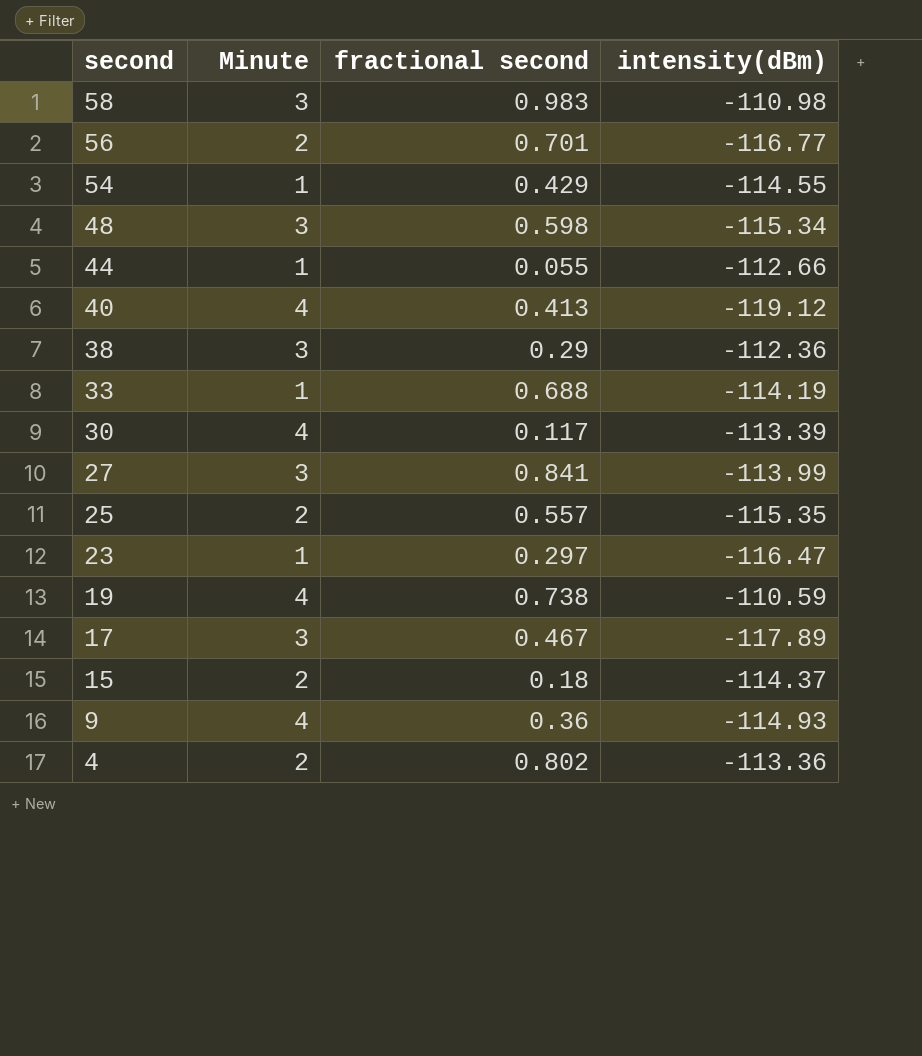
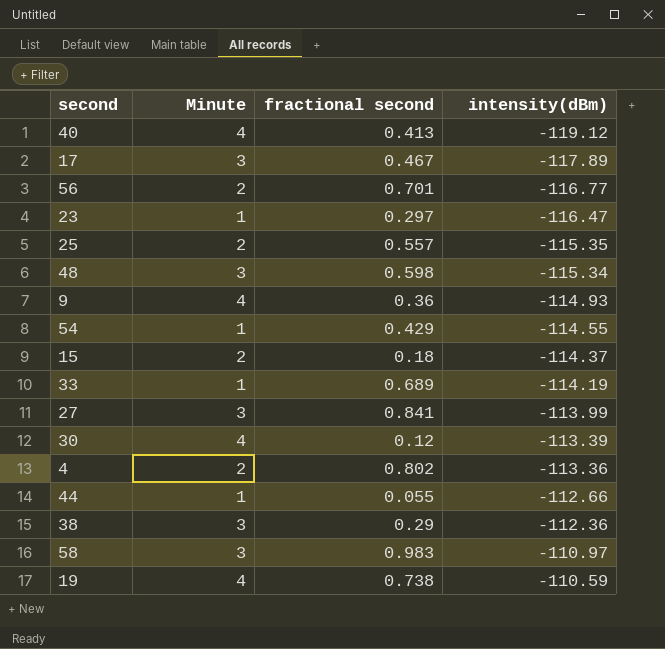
row order: second descending -> intensity(dBm) ascending
33 | fractional second: 0.688 -> 0.689
30 | fractional second: 0.117 -> 0.12
58 | intensity(dBm): -110.98 -> -110.97

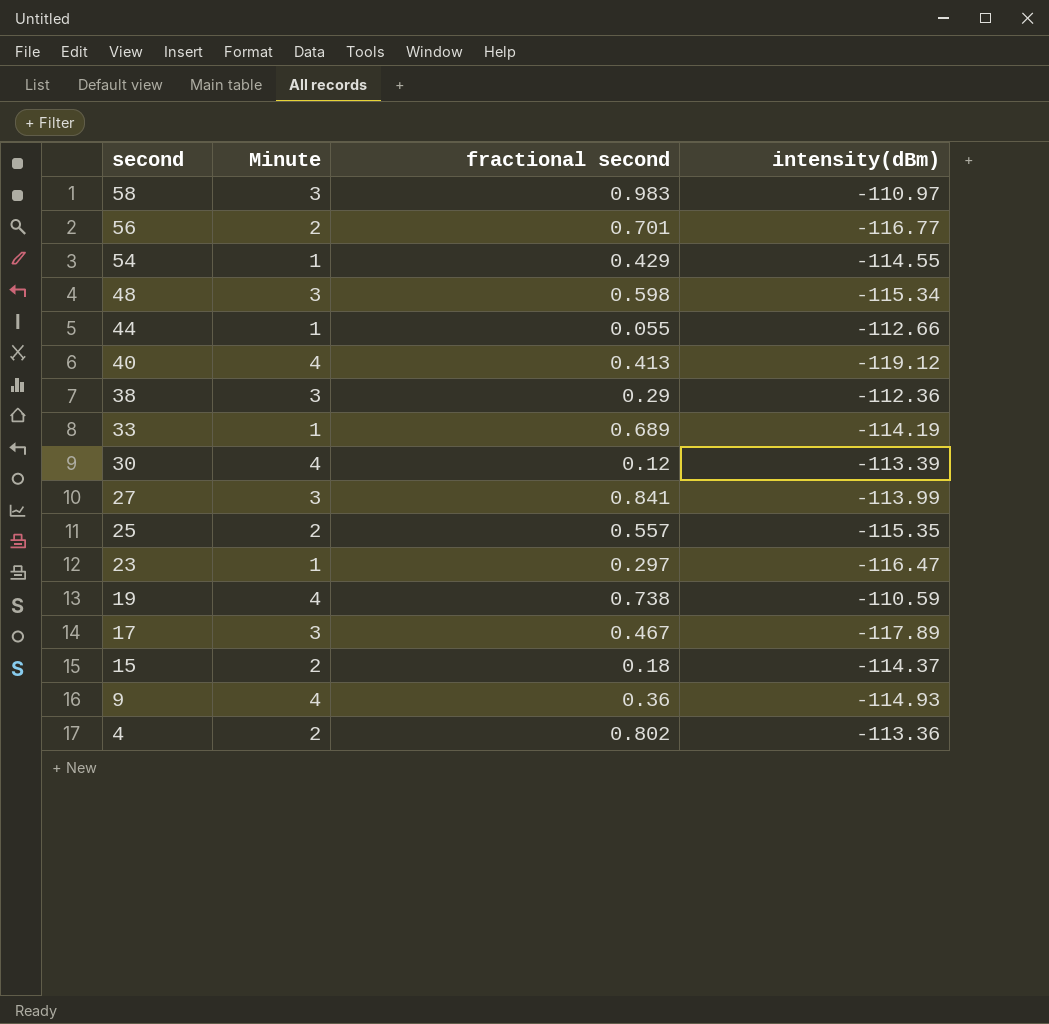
row order: intensity(dBm) ascending -> second descending

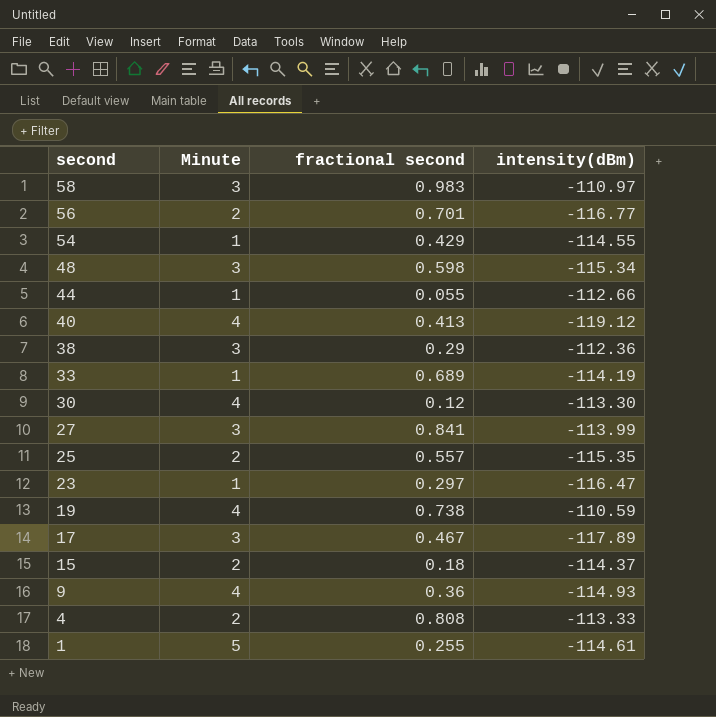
30 | intensity(dBm): -113.39 -> -113.30
4 | fractional second: 0.802 -> 0.808
4 | intensity(dBm): -113.36 -> -113.33
row 1: none -> 5 | 0.255 | -114.61

